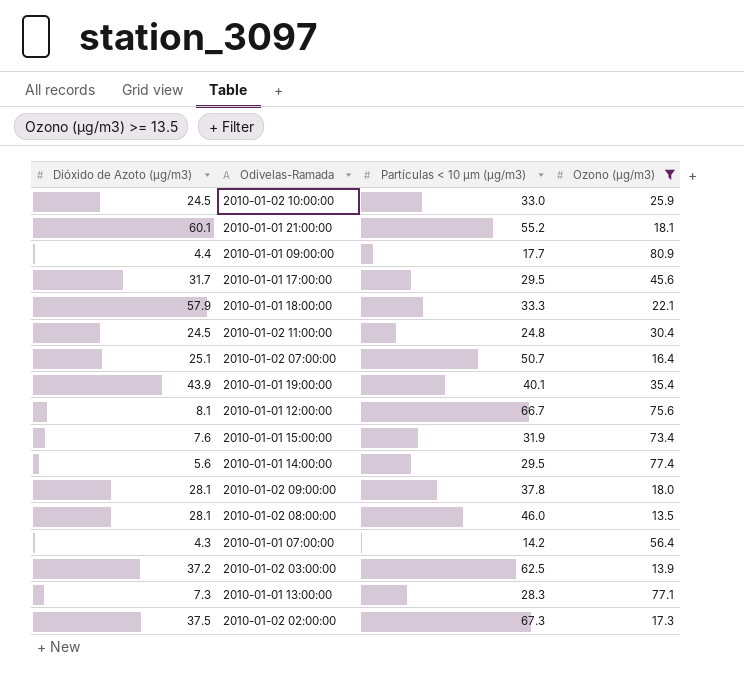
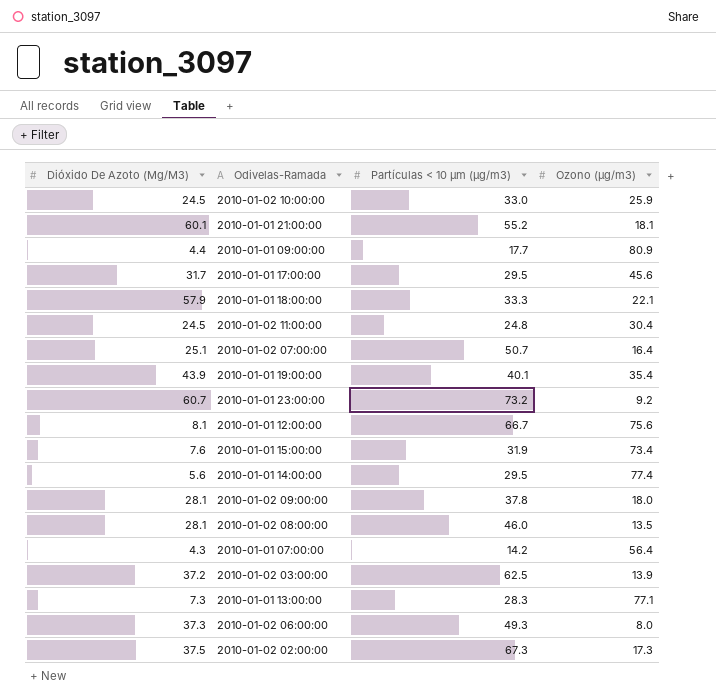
filter: Ozono (µg/m3) >= 13.5 -> none
column name: Dióxido de Azoto (µg/m3) -> Dióxido De Azoto (Μg/M3)

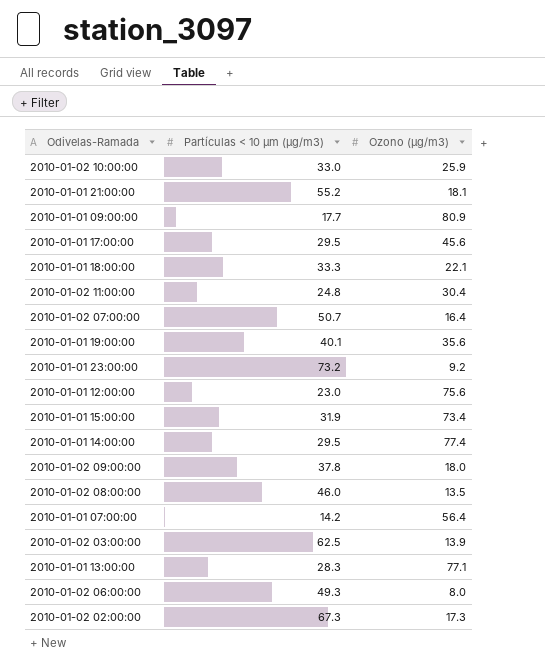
column Dióxido De Azoto (Μg/M3) | position: 1 -> none
2010-01-01 19:00:00 | Ozono (µg/m3): 35.4 -> 35.6
2010-01-01 12:00:00 | Partículas < 10 µm (µg/m3): 66.7 -> 23.0

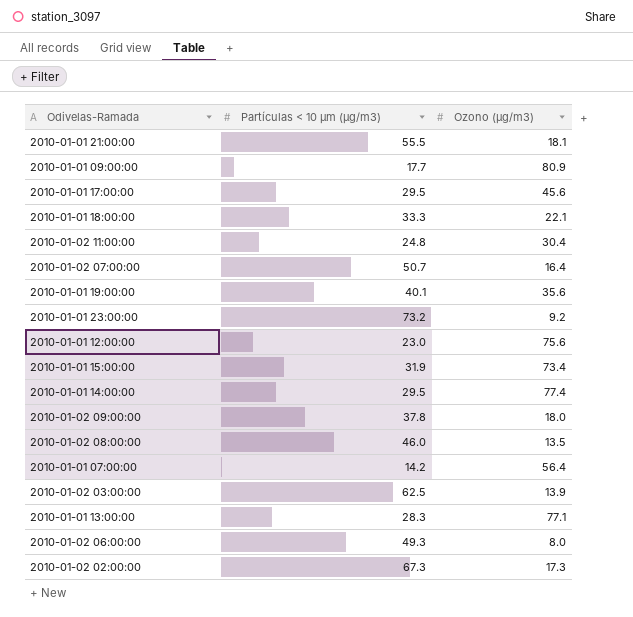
row 2010-01-02 10:00:00: 33.0 | 25.9 -> none
2010-01-01 21:00:00 | Partículas < 10 µm (µg/m3): 55.2 -> 55.5

